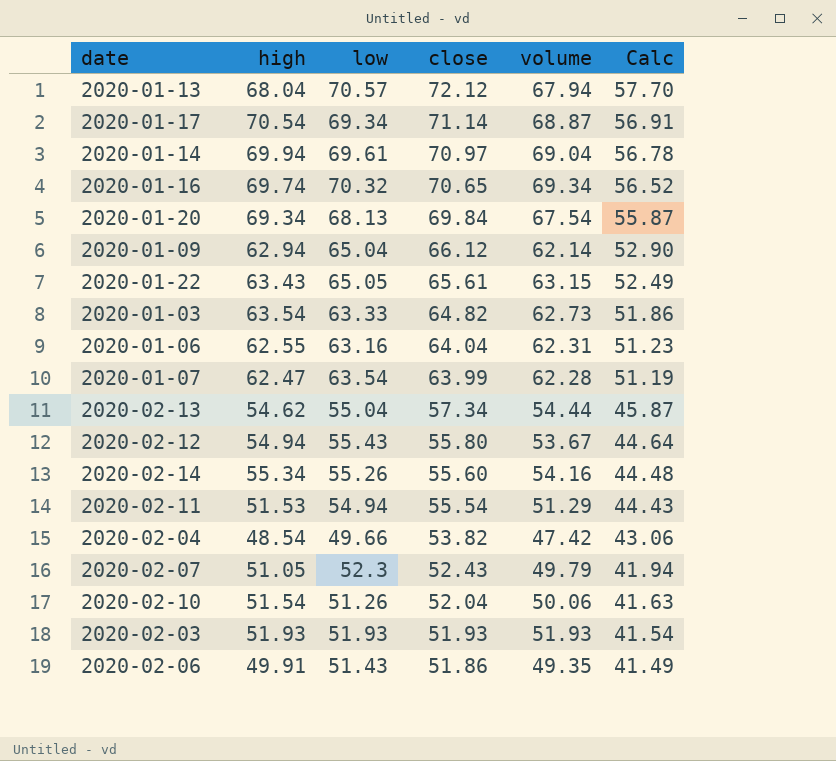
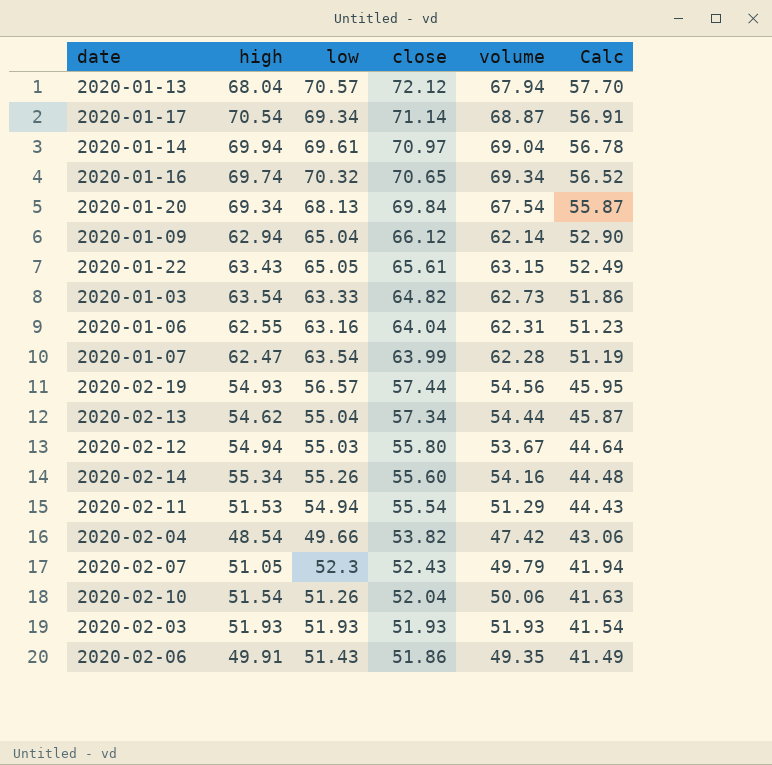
row 2020-02-19: none -> 54.93 | 56.57 | 57.44 | 54.56 | 45.95
2020-02-12 | low: 55.43 -> 55.03

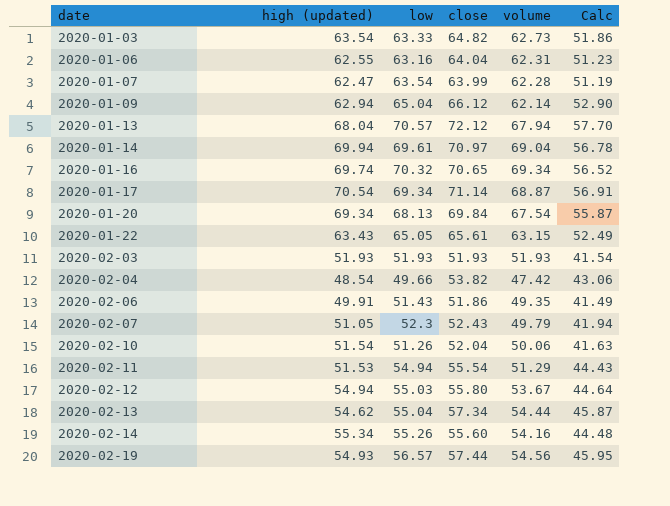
row order: close descending -> date ascending
column name: high -> high (updated)

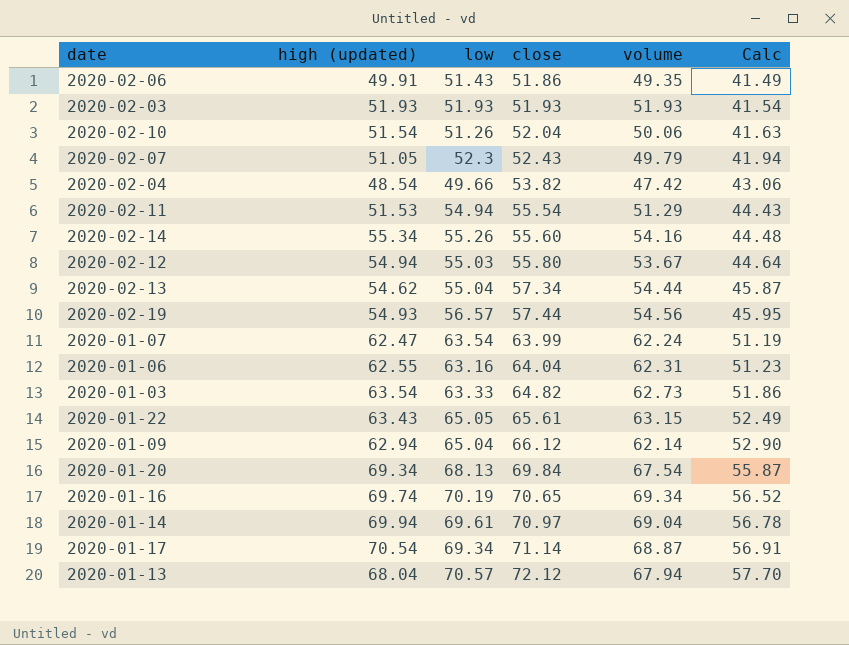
row order: date ascending -> close ascending
2020-01-07 | volume: 62.28 -> 62.24
2020-01-16 | low: 70.32 -> 70.19

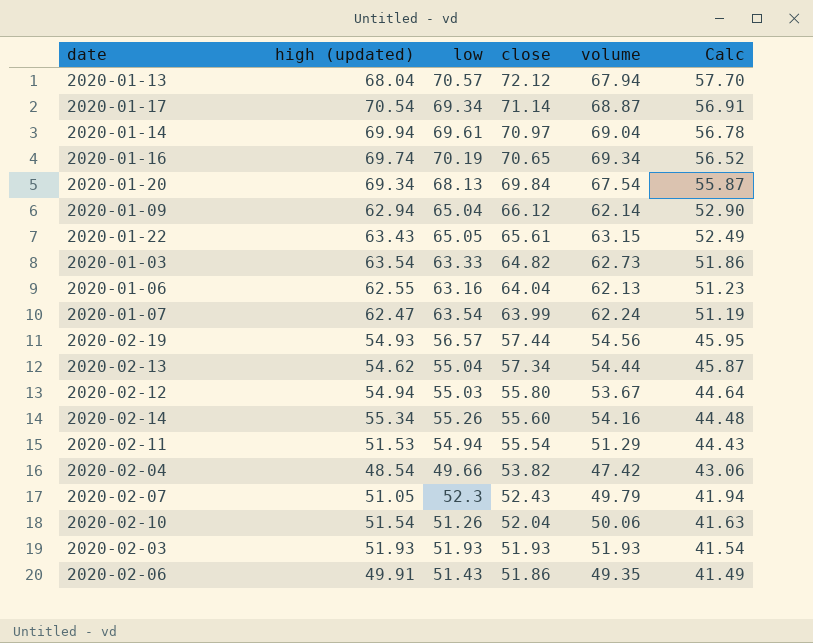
row order: close ascending -> close descending
2020-01-06 | volume: 62.31 -> 62.13

